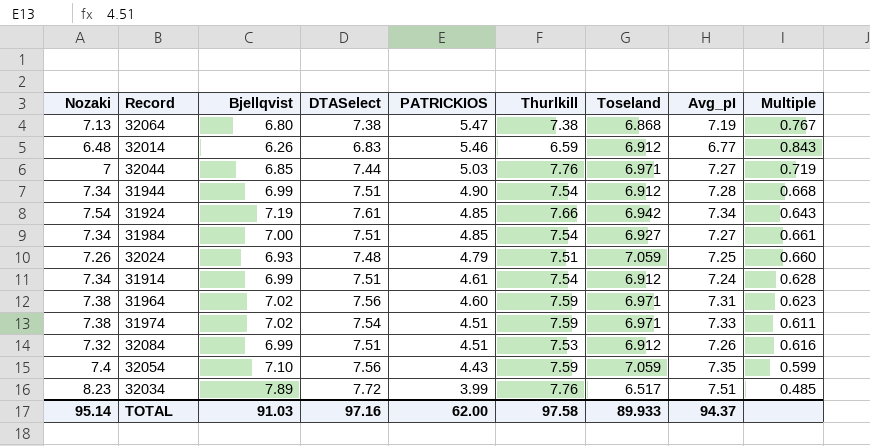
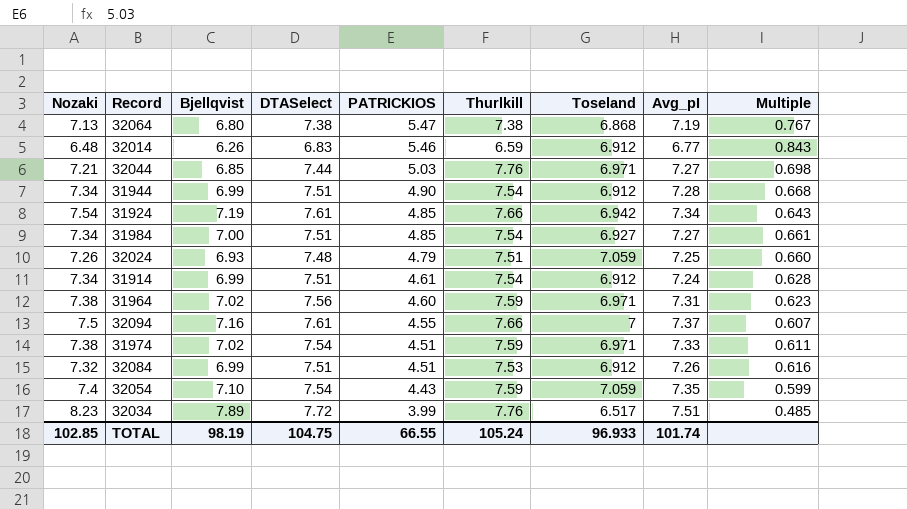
32044 | Nozaki: 7 -> 7.21
32044 | Multiple: 0.719 -> 0.698
row 32094: none -> 7.5 | 7.16 | 7.61 | 4.55 | 7.66 | 7 | 7.37 | 0.607
32054 | DTASelect: 7.56 -> 7.54
TOTAL | Nozaki: 95.14 -> 102.85
TOTAL | Bjellqvist: 91.03 -> 98.19
TOTAL | DTASelect: 97.16 -> 104.75
TOTAL | PATRICKIOS: 62.00 -> 66.55
TOTAL | Thurlkill: 97.58 -> 105.24
TOTAL | Toseland: 89.933 -> 96.933
TOTAL | Avg_pI: 94.37 -> 101.74

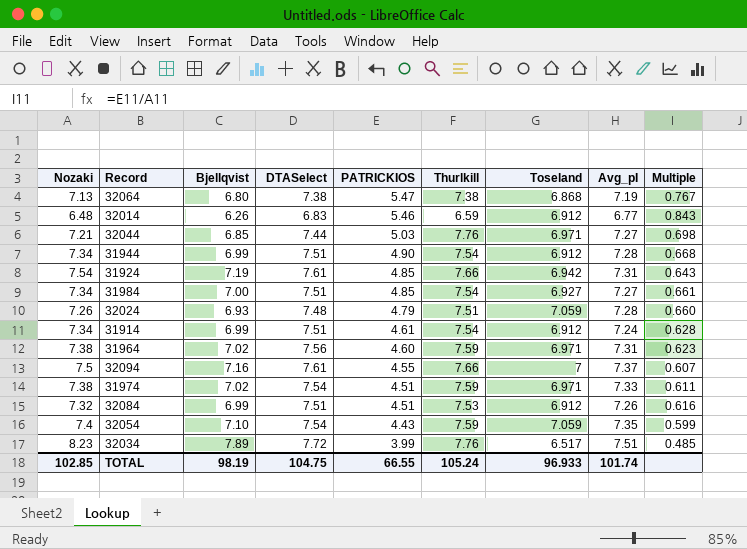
31924 | Avg_pI: 7.34 -> 7.31
32024 | Avg_pI: 7.25 -> 7.28

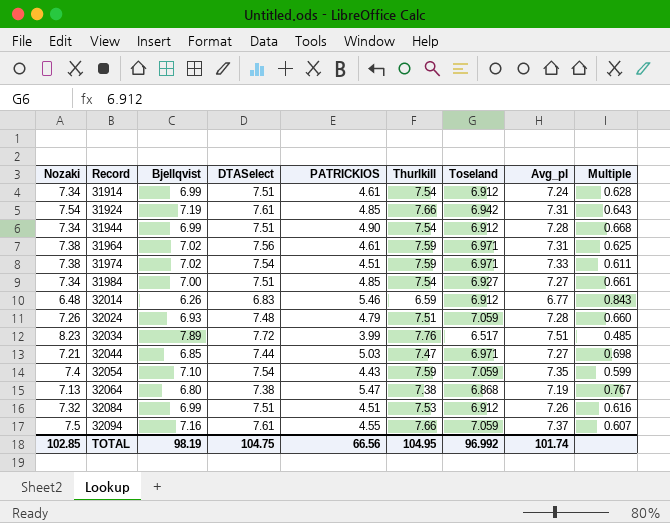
row order: PATRICKIOS descending -> Record ascending
31964 | PATRICKIOS: 4.60 -> 4.61
31964 | Multiple: 0.623 -> 0.625
32044 | Thurlkill: 7.76 -> 7.47
32094 | Toseland: 7 -> 7.059
TOTAL | PATRICKIOS: 66.55 -> 66.56
TOTAL | Thurlkill: 105.24 -> 104.95
TOTAL | Toseland: 96.933 -> 96.992

